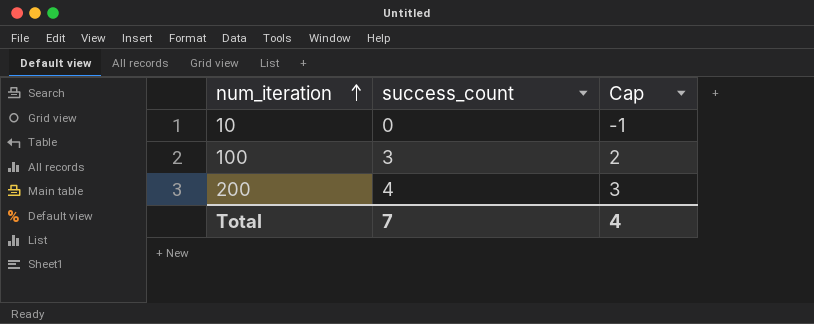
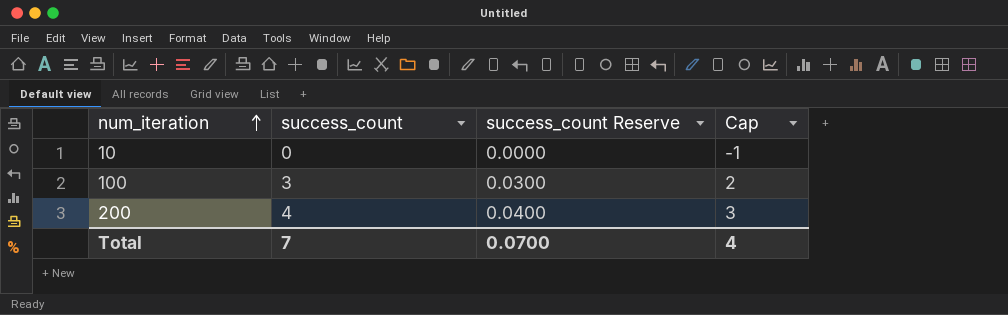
column success_count Reserve | formula: none -> [success_count] * 0.01

